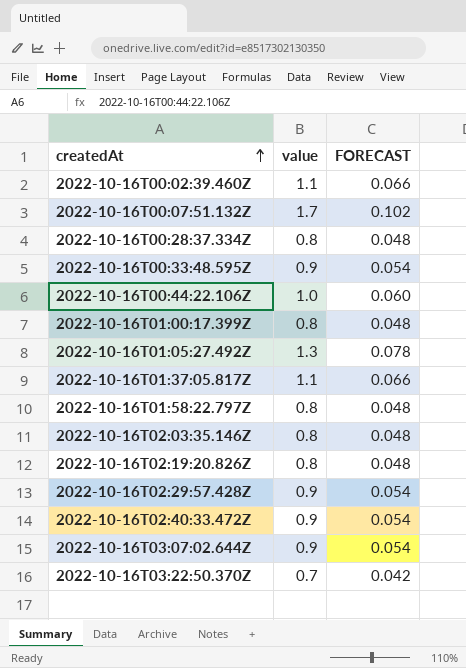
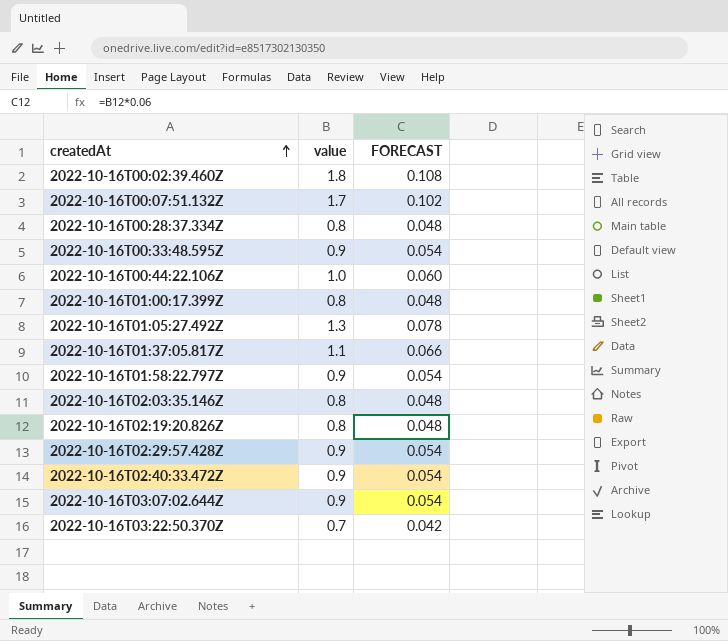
2022-10-16T00:02:39.460Z | value: 1.1 -> 1.8
2022-10-16T00:02:39.460Z | FORECAST: 0.066 -> 0.108
2022-10-16T01:58:22.797Z | value: 0.8 -> 0.9
2022-10-16T01:58:22.797Z | FORECAST: 0.048 -> 0.054

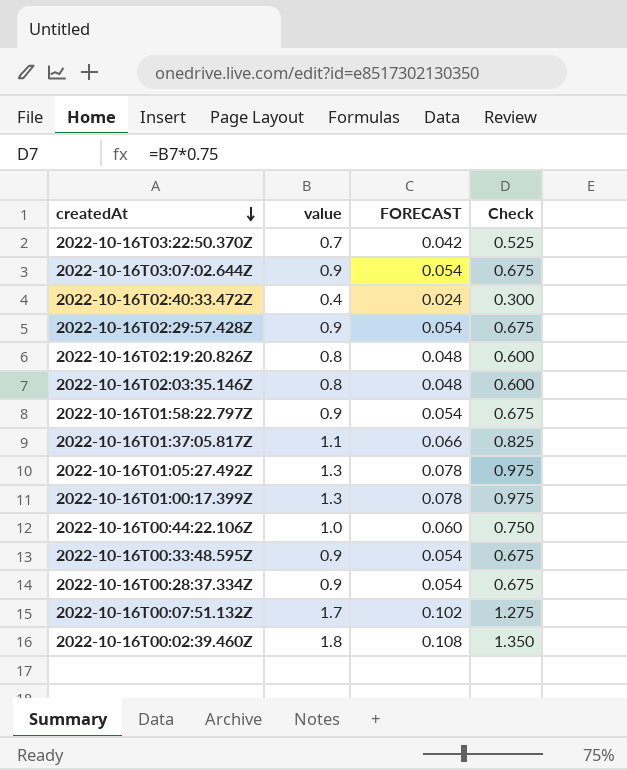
row order: createdAt ascending -> createdAt descending
column Check | formula: none -> [value] * 0.75
2022-10-16T02:40:33.472Z | value: 0.9 -> 0.4
2022-10-16T02:40:33.472Z | FORECAST: 0.054 -> 0.024
2022-10-16T01:00:17.399Z | value: 0.8 -> 1.3
2022-10-16T01:00:17.399Z | FORECAST: 0.048 -> 0.078
2022-10-16T00:28:37.334Z | value: 0.8 -> 0.9
2022-10-16T00:28:37.334Z | FORECAST: 0.048 -> 0.054

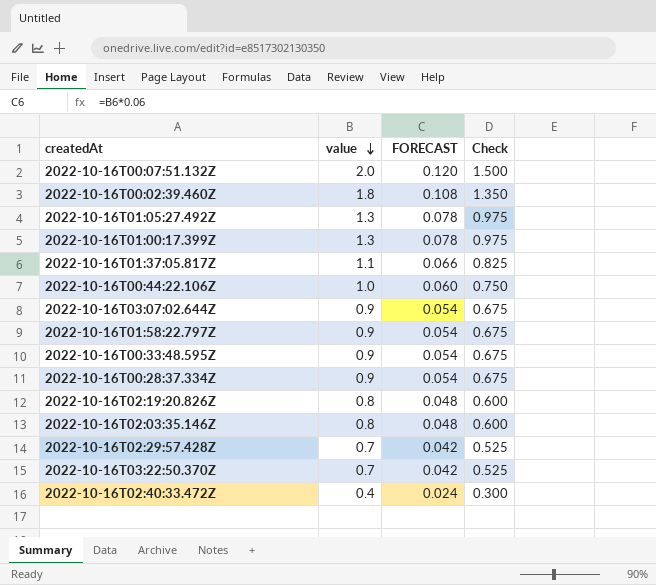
row order: createdAt descending -> value descending
2022-10-16T00:07:51.132Z | value: 1.7 -> 2.0
2022-10-16T00:07:51.132Z | FORECAST: 0.102 -> 0.120
2022-10-16T00:07:51.132Z | Check: 1.275 -> 1.500
2022-10-16T02:29:57.428Z | value: 0.9 -> 0.7
2022-10-16T02:29:57.428Z | FORECAST: 0.054 -> 0.042
2022-10-16T02:29:57.428Z | Check: 0.675 -> 0.525

